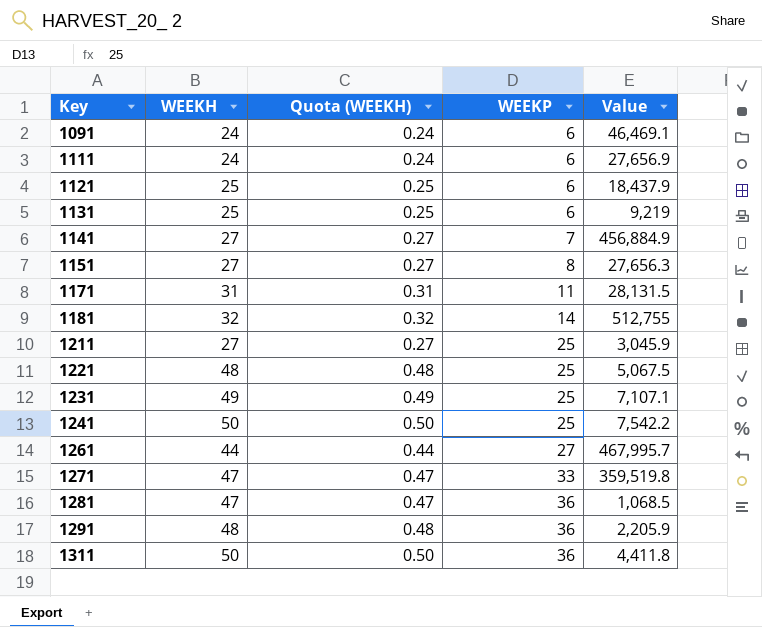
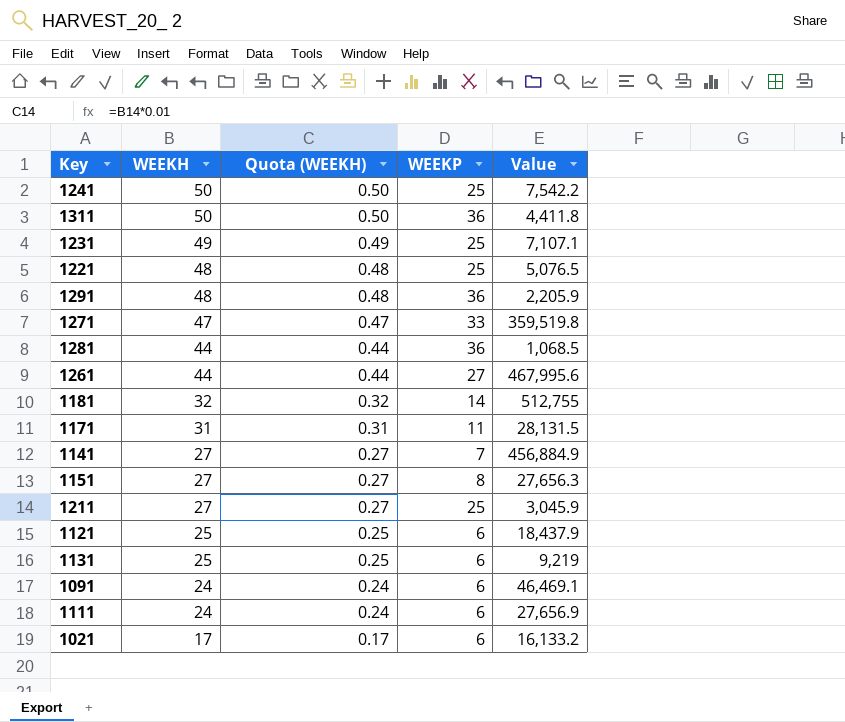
row order: Key ascending -> WEEKH descending
1221 | Value: 5,067.5 -> 5,076.5
1281 | WEEKH: 47 -> 44
1281 | Quota (WEEKH): 0.47 -> 0.44
1261 | Value: 467,995.7 -> 467,995.6
row 1021: none -> 17 | 0.17 | 6 | 16,133.2

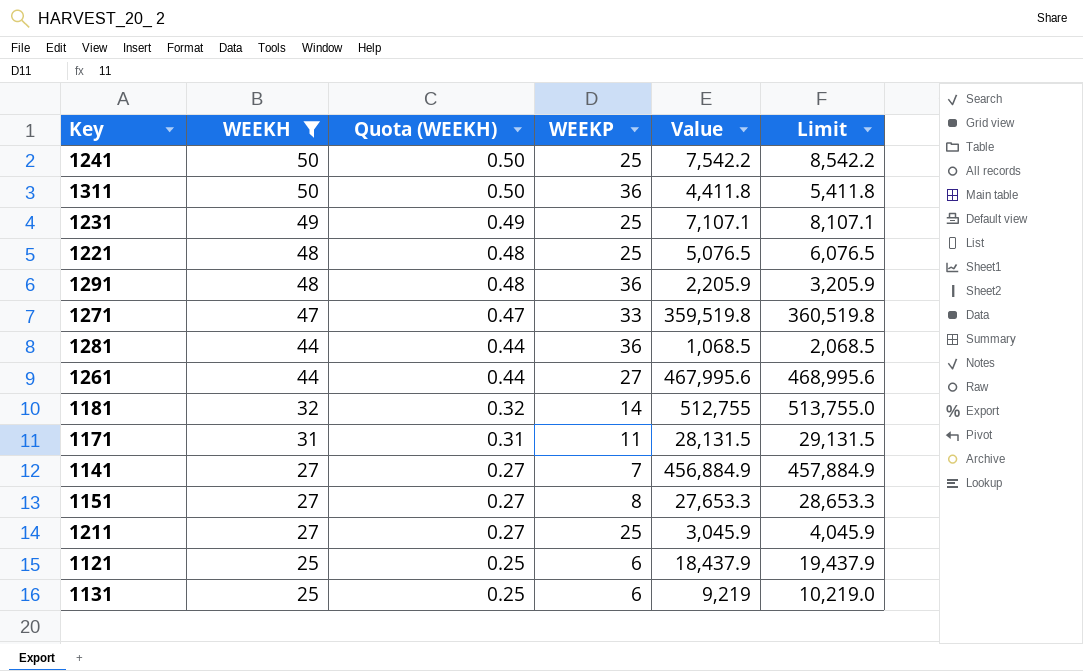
filter: none -> WEEKH >= 25
column Limit | formula: none -> [Value] + 1000
1151 | Value: 27,656.3 -> 27,653.3

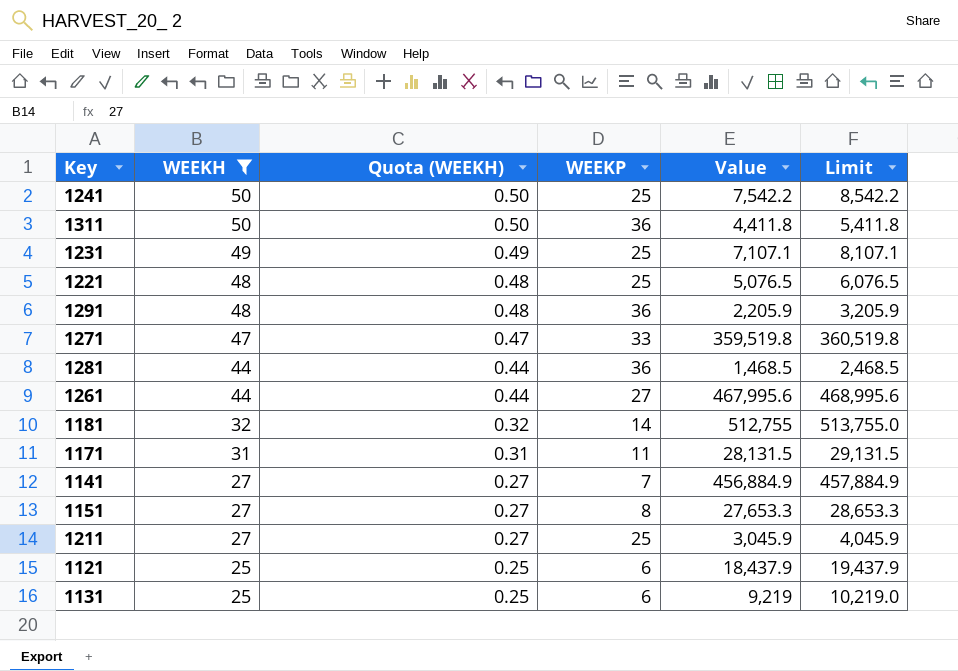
1281 | Value: 1,068.5 -> 1,468.5
1281 | Limit: 2,068.5 -> 2,468.5

